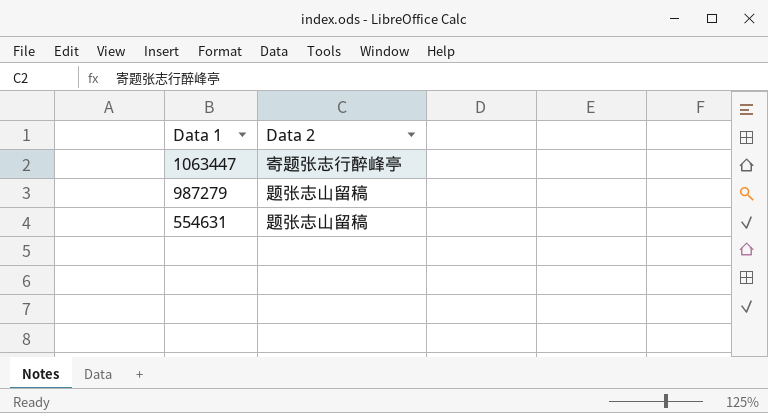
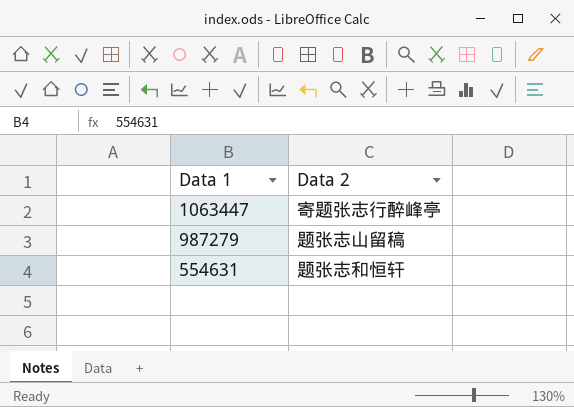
554631 | Data 2: 题张志山留稿 -> 题张志和恒轩

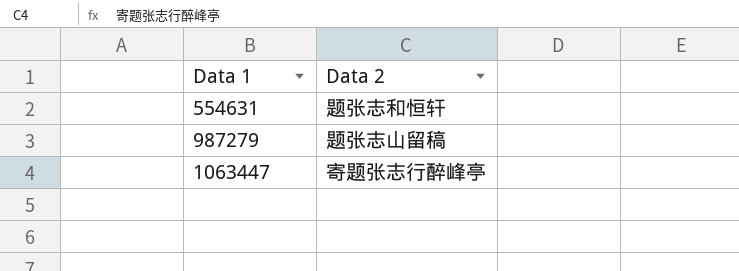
row order: Data 1 descending -> Data 1 ascending

